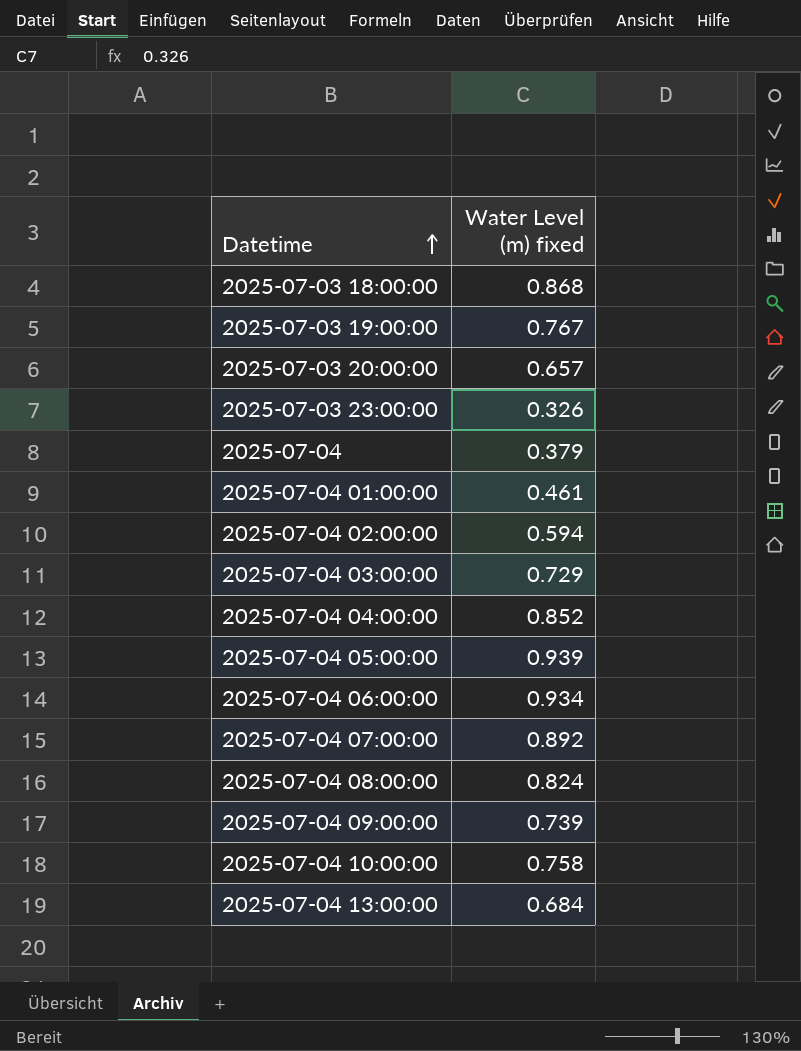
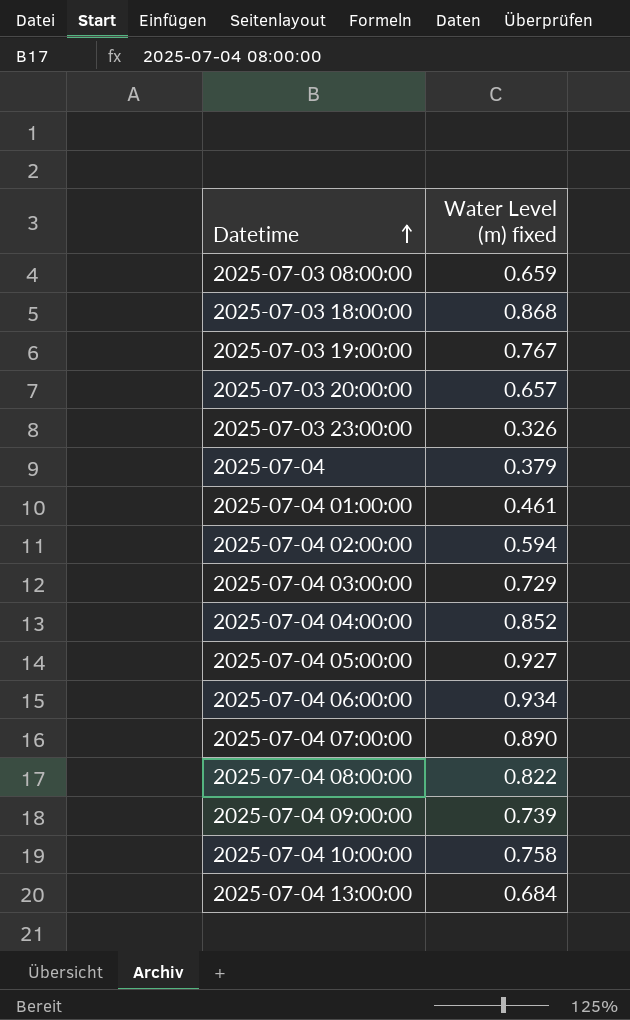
row 2025-07-03 08:00:00: none -> 0.659
2025-07-04 05:00:00 | Water Level (m) fixed: 0.939 -> 0.927
2025-07-04 07:00:00 | Water Level (m) fixed: 0.892 -> 0.890
2025-07-04 08:00:00 | Water Level (m) fixed: 0.824 -> 0.822

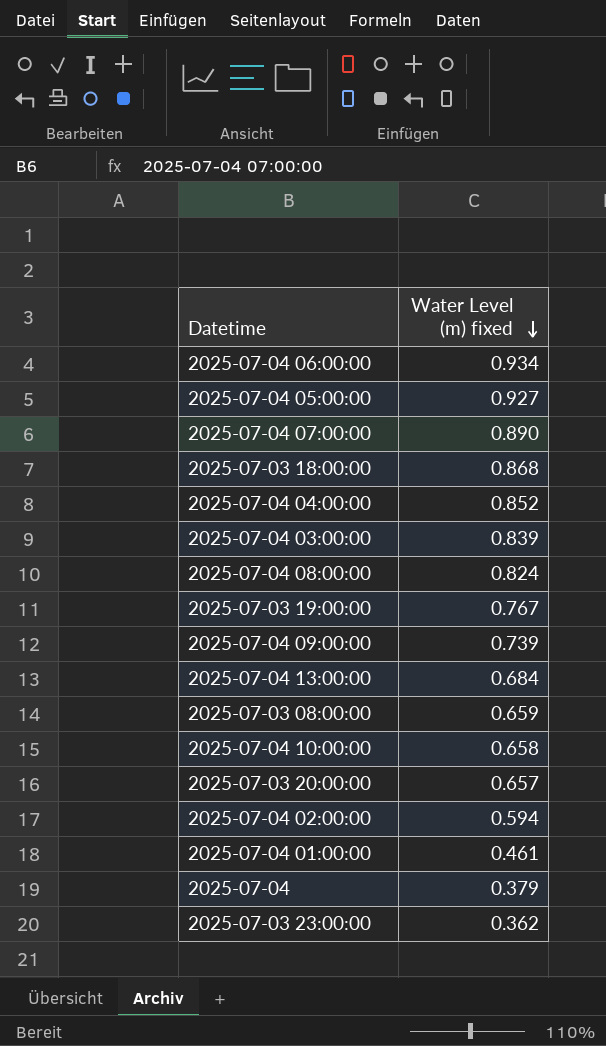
row order: Datetime ascending -> Water Level (m) fixed descending
2025-07-04 03:00:00 | Water Level (m) fixed: 0.729 -> 0.839
2025-07-04 08:00:00 | Water Level (m) fixed: 0.822 -> 0.824
2025-07-04 10:00:00 | Water Level (m) fixed: 0.758 -> 0.658
2025-07-03 23:00:00 | Water Level (m) fixed: 0.326 -> 0.362

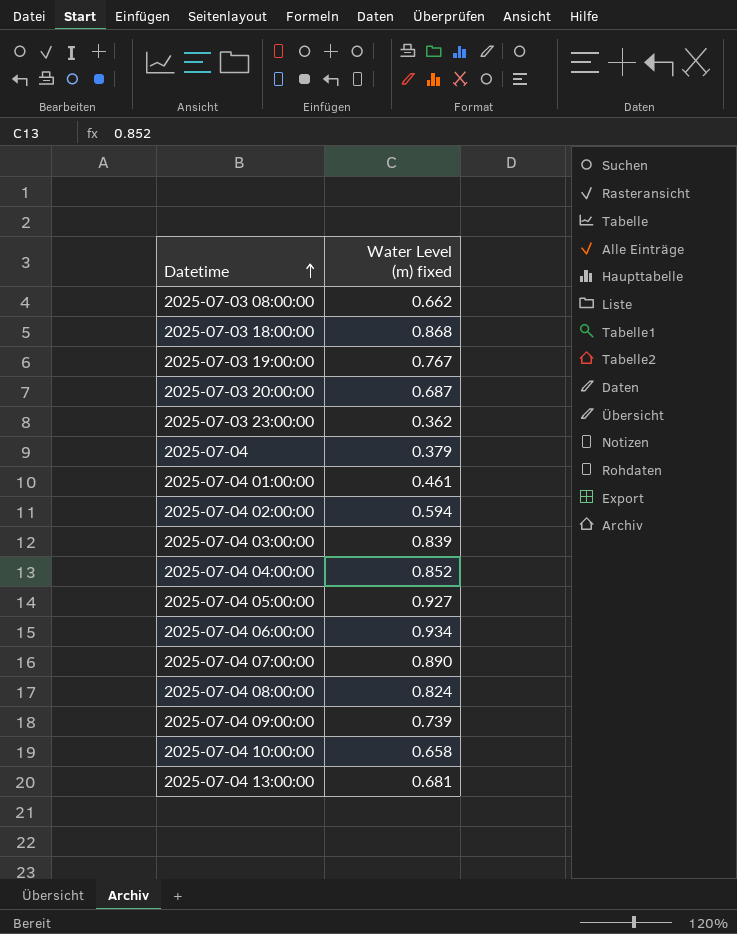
row order: Water Level (m) fixed descending -> Datetime ascending
2025-07-03 08:00:00 | Water Level (m) fixed: 0.659 -> 0.662
2025-07-03 20:00:00 | Water Level (m) fixed: 0.657 -> 0.687
2025-07-04 13:00:00 | Water Level (m) fixed: 0.684 -> 0.681

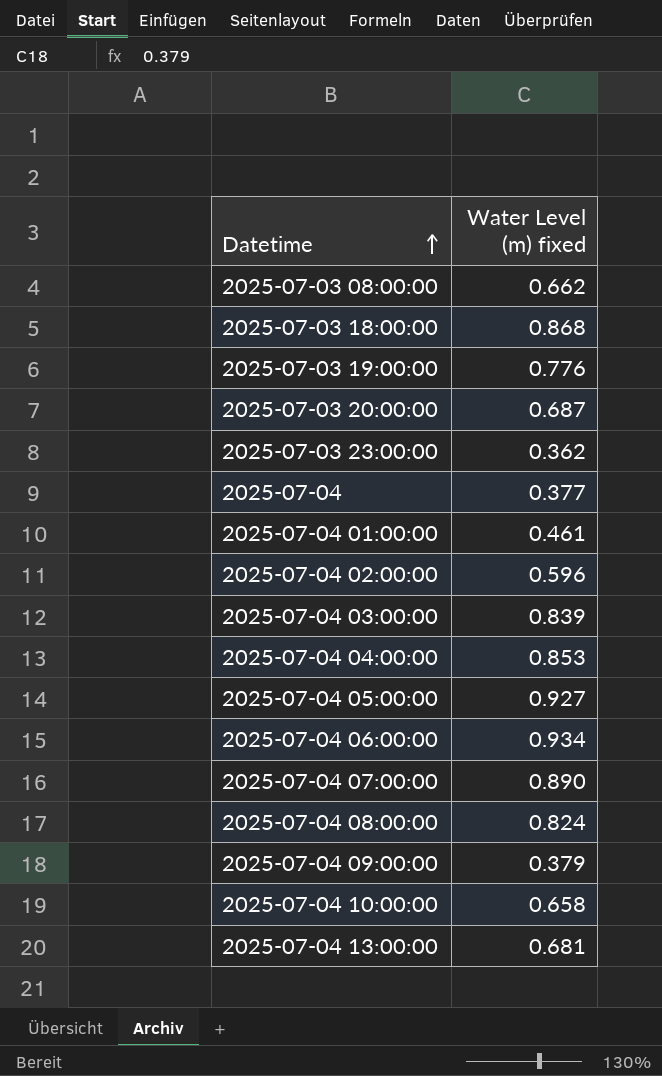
2025-07-03 19:00:00 | Water Level (m) fixed: 0.767 -> 0.776
2025-07-04 | Water Level (m) fixed: 0.379 -> 0.377
2025-07-04 02:00:00 | Water Level (m) fixed: 0.594 -> 0.596
2025-07-04 04:00:00 | Water Level (m) fixed: 0.852 -> 0.853
2025-07-04 09:00:00 | Water Level (m) fixed: 0.739 -> 0.379

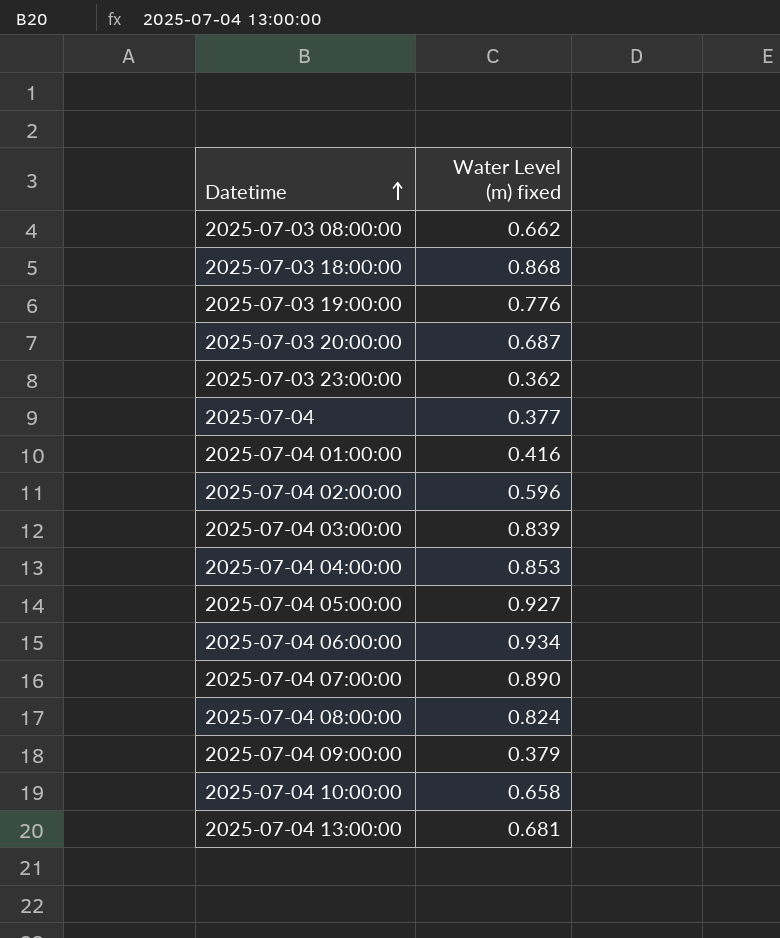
2025-07-04 01:00:00 | Water Level (m) fixed: 0.461 -> 0.416

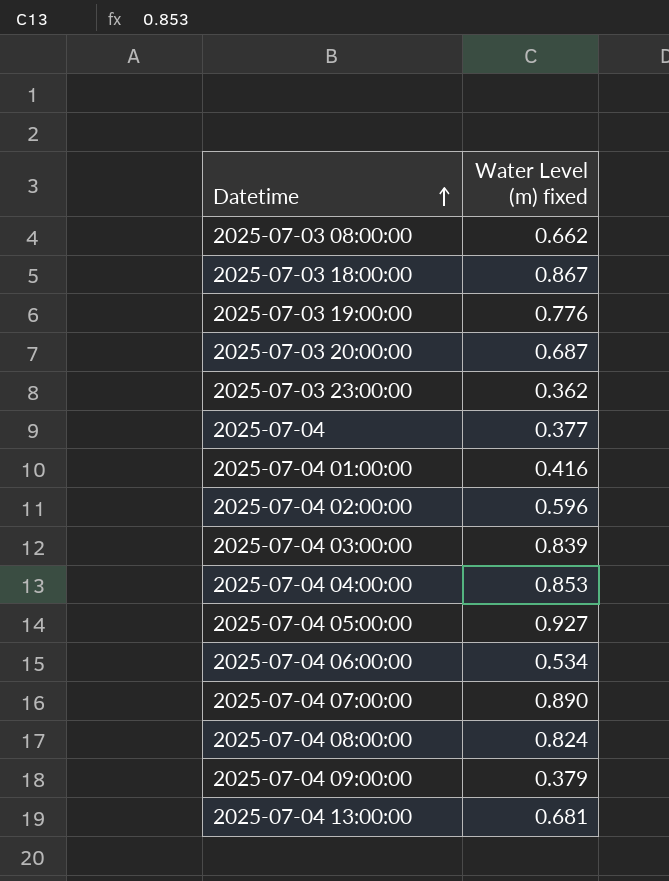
row 2025-07-04 10:00:00: 0.658 -> none
2025-07-03 18:00:00 | Water Level (m) fixed: 0.868 -> 0.867
2025-07-04 06:00:00 | Water Level (m) fixed: 0.934 -> 0.534

